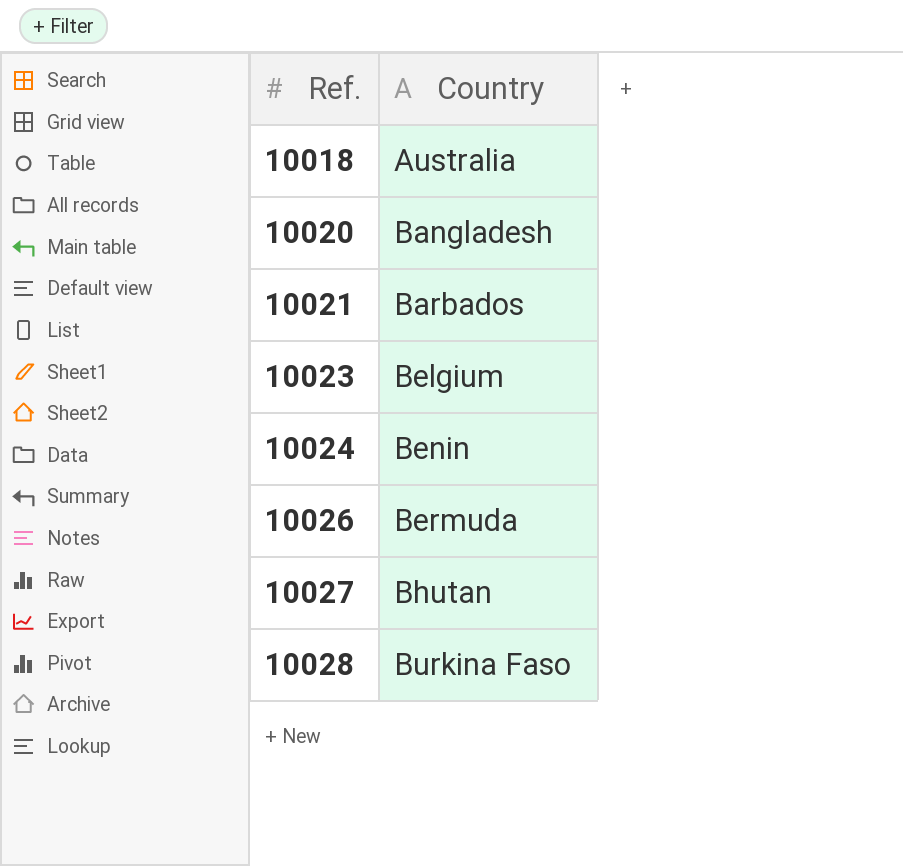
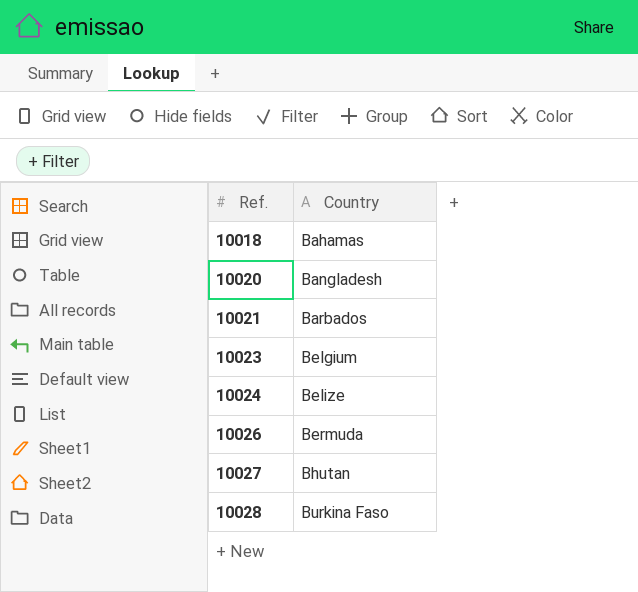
10018 | Country: Australia -> Bahamas
10024 | Country: Benin -> Belize

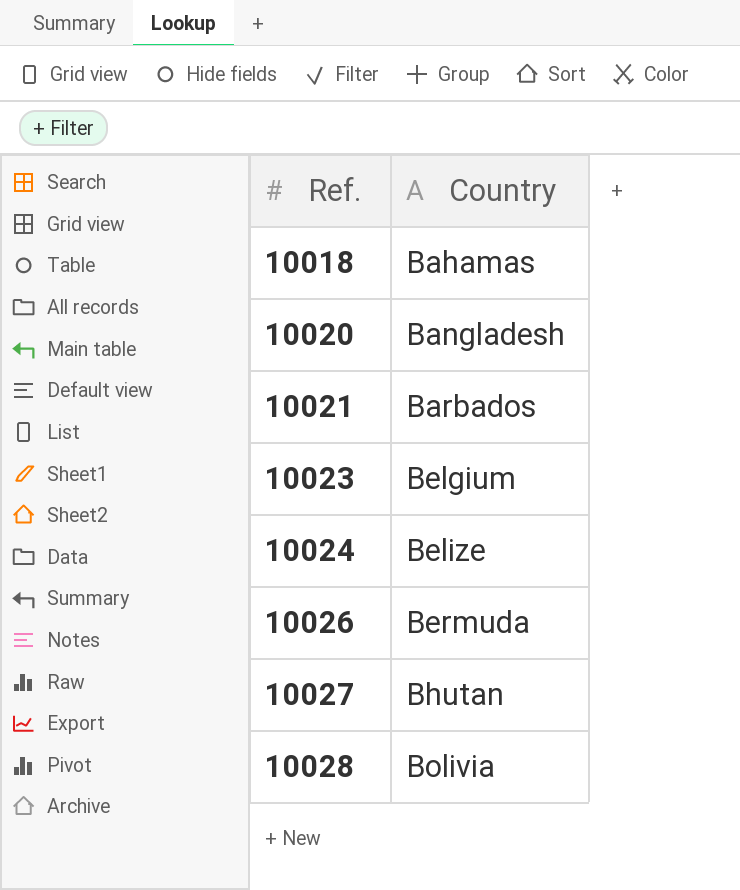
10028 | Country: Burkina Faso -> Bolivia

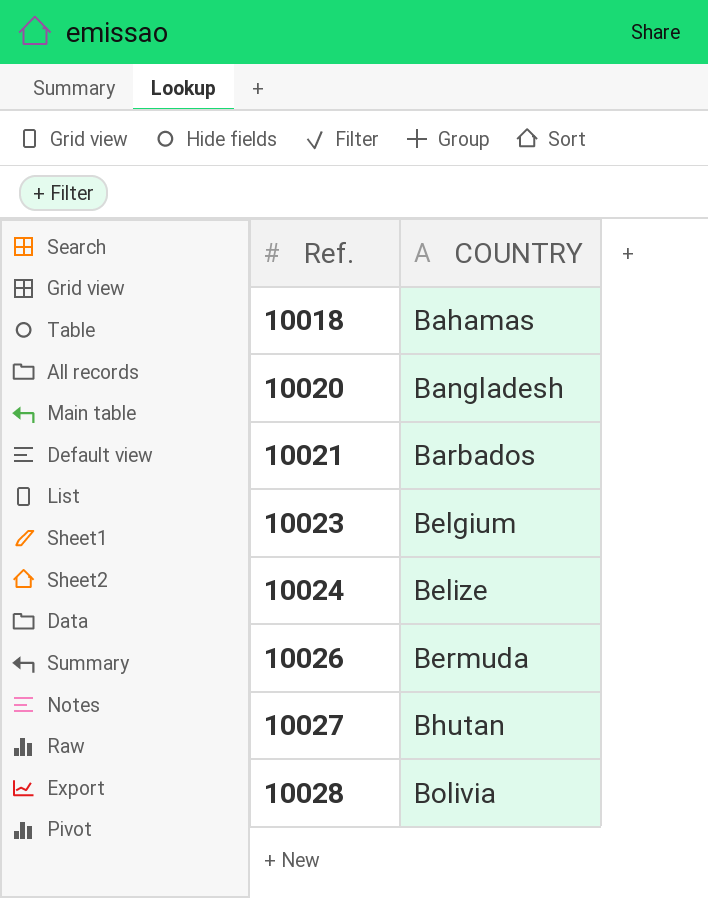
column name: Country -> COUNTRY

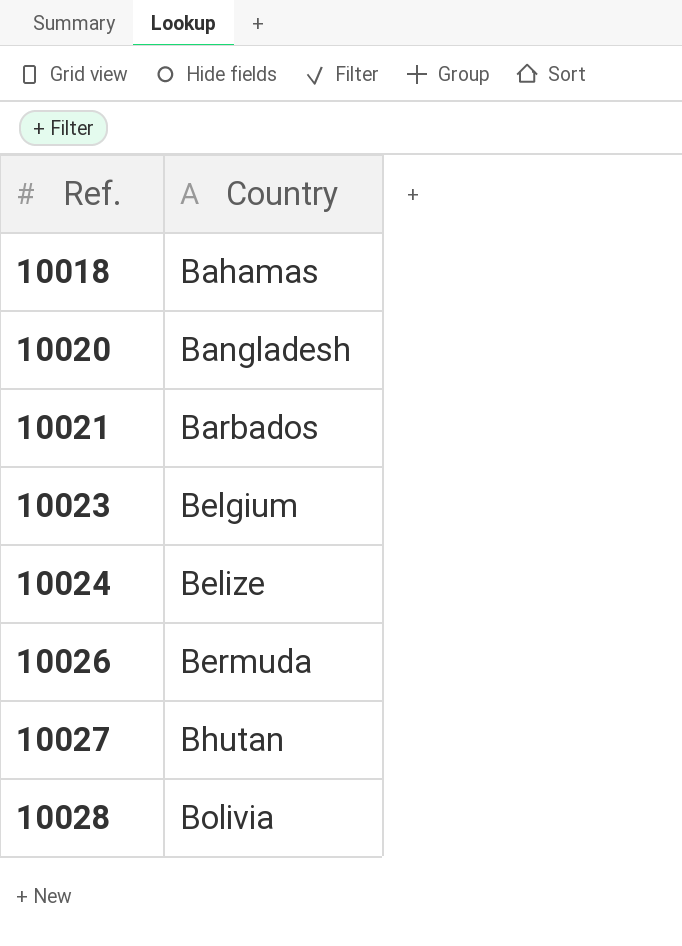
column name: COUNTRY -> Country

